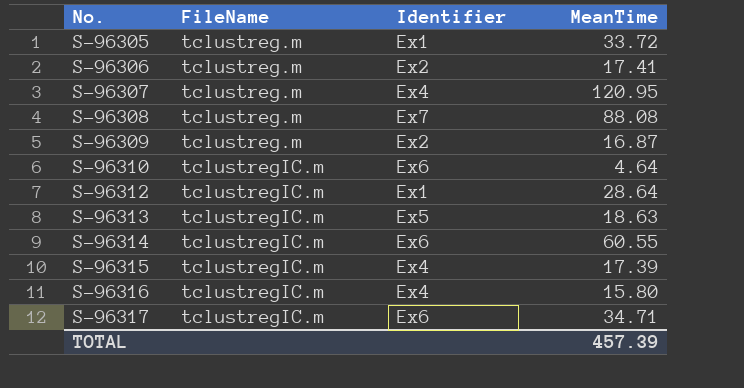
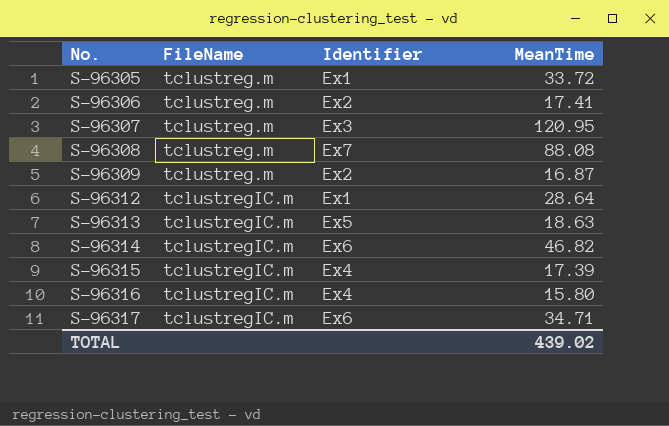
row S-96310: tclustregIC.m | Ex6 | 4.64 -> none
S-96307 | Identifier: Ex4 -> Ex3
S-96314 | MeanTime: 60.55 -> 46.82
TOTAL | MeanTime: 457.39 -> 439.02

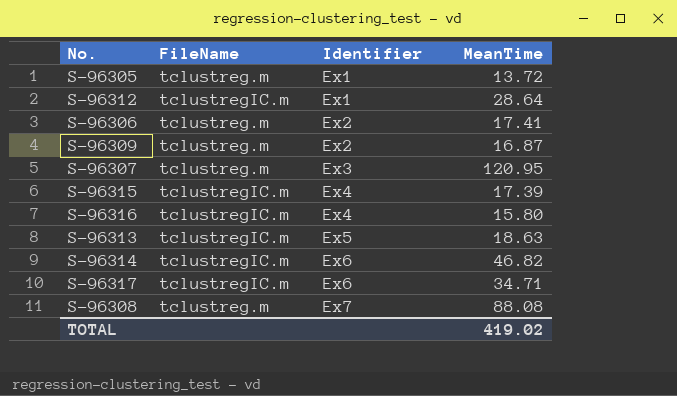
row order: No. ascending -> Identifier ascending
S-96305 | MeanTime: 33.72 -> 13.72
TOTAL | MeanTime: 439.02 -> 419.02

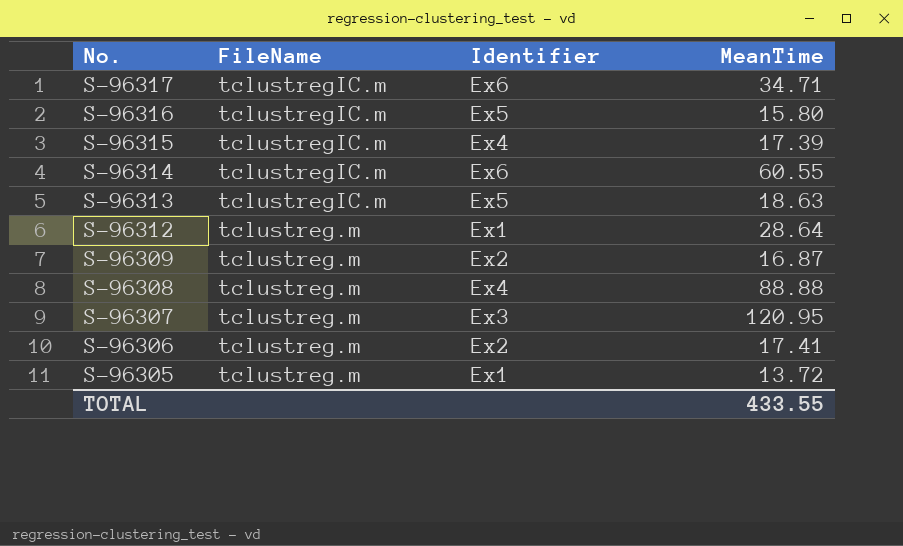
row order: Identifier ascending -> No. descending
S-96316 | Identifier: Ex4 -> Ex5
S-96314 | MeanTime: 46.82 -> 60.55
S-96312 | FileName: tclustregIC.m -> tclustreg.m
S-96308 | Identifier: Ex7 -> Ex4
S-96308 | MeanTime: 88.08 -> 88.88
TOTAL | MeanTime: 419.02 -> 433.55

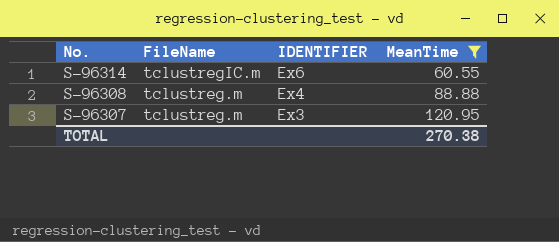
filter: none -> MeanTime >= 60.55
column name: Identifier -> IDENTIFIER
TOTAL | MeanTime: 433.55 -> 270.38

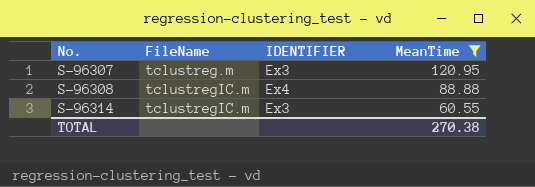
row order: No. descending -> No. ascending
S-96308 | FileName: tclustreg.m -> tclustregIC.m
S-96314 | IDENTIFIER: Ex6 -> Ex3

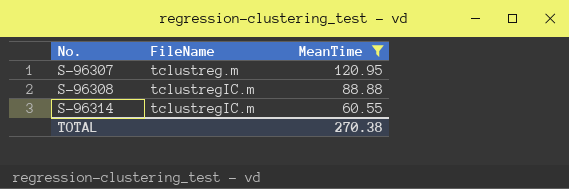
column IDENTIFIER | position: 3 -> none

